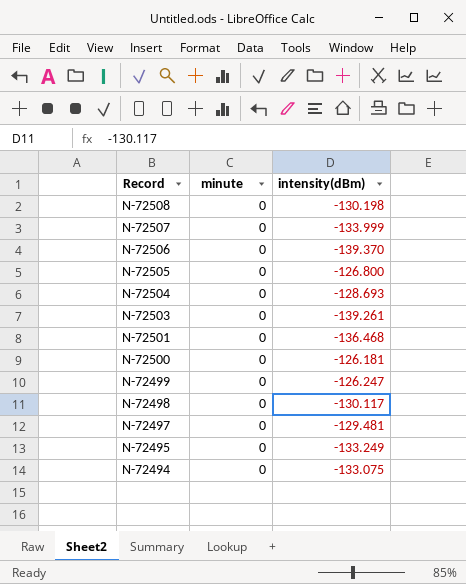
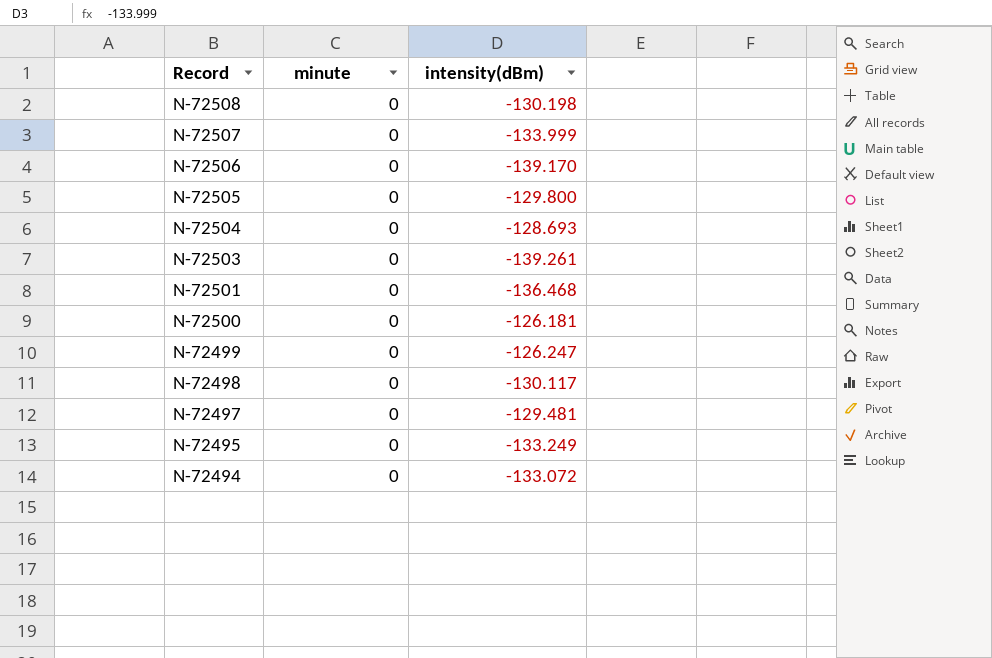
N-72506 | intensity(dBm): -139.370 -> -139.170
N-72505 | intensity(dBm): -126.800 -> -129.800
N-72494 | intensity(dBm): -133.075 -> -133.072

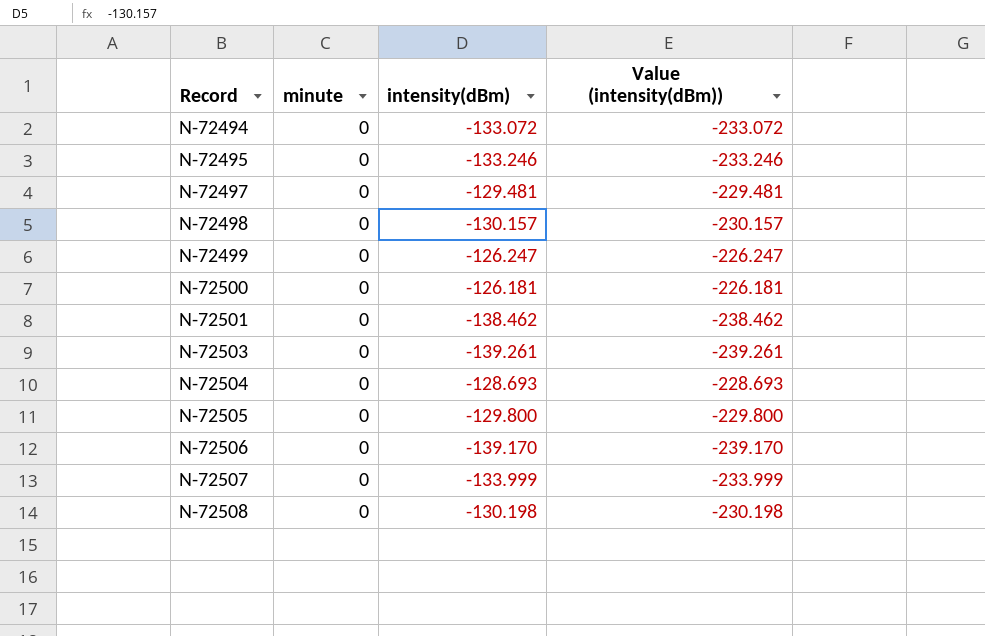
row order: Record descending -> Record ascending
column Value (intensity(dBm)) | formula: none -> [intensity(dBm)] - 100
N-72495 | intensity(dBm): -133.249 -> -133.246
N-72498 | intensity(dBm): -130.117 -> -130.157
N-72501 | intensity(dBm): -136.468 -> -138.462

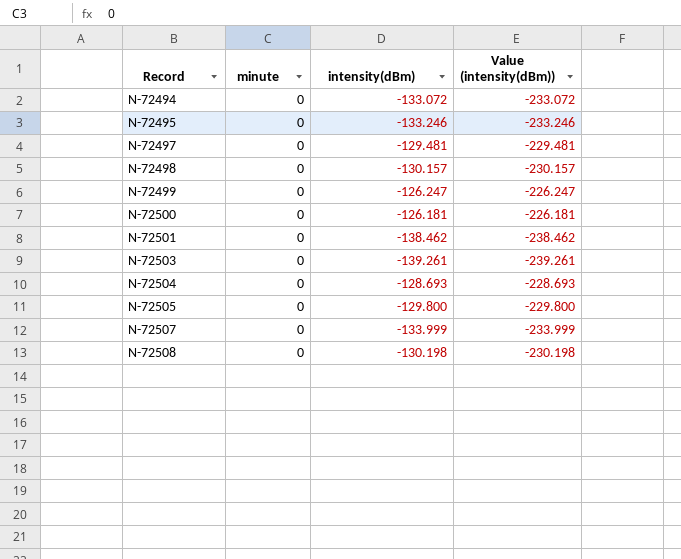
row N-72506: 0 | -139.170 | -239.170 -> none

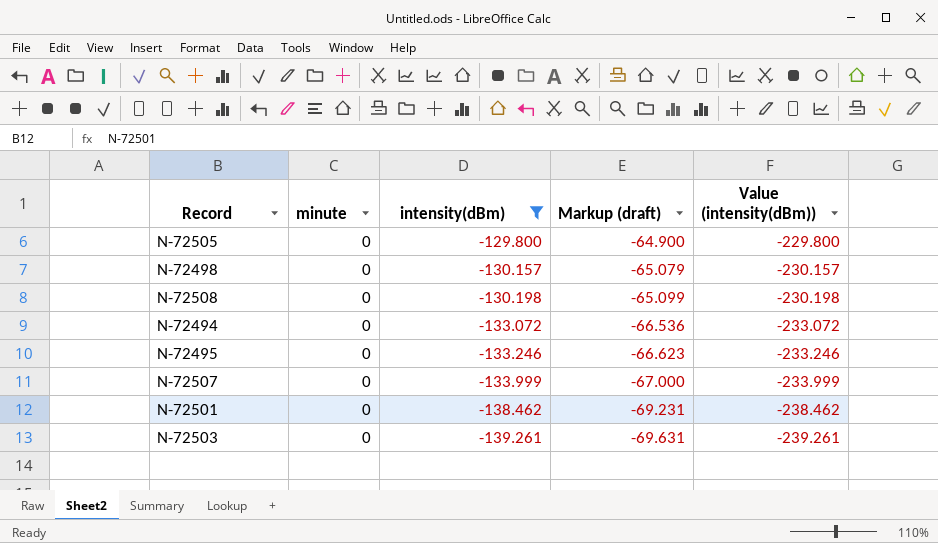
filter: none -> intensity(dBm) <= -129.800
row order: Record ascending -> intensity(dBm) descending
column Markup (draft) | formula: none -> [intensity(dBm)] * 0.5

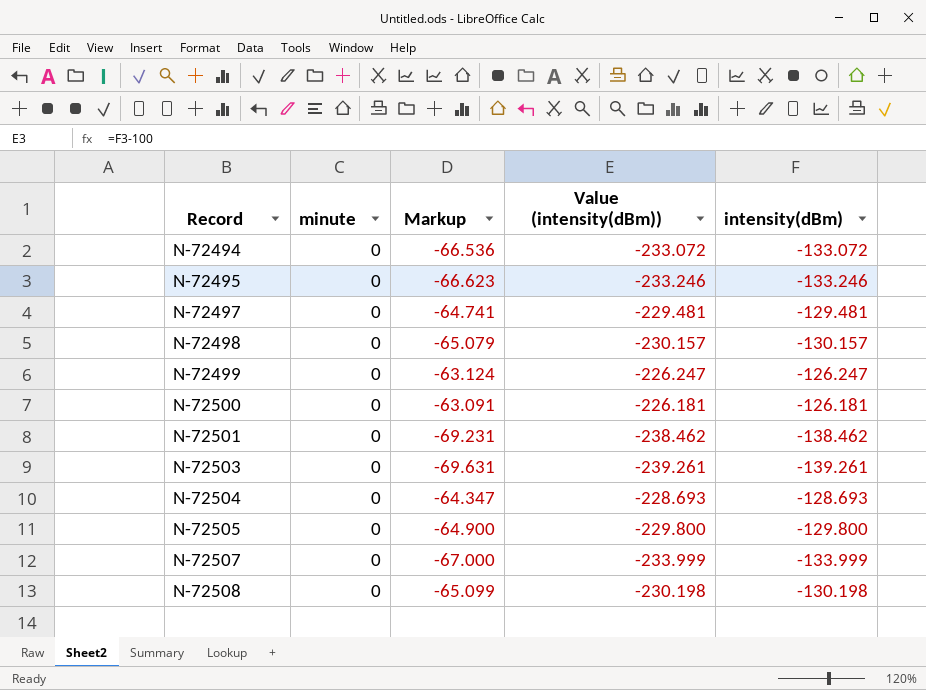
filter: intensity(dBm) <= -129.800 -> none
row order: intensity(dBm) descending -> Record ascending
column name: Markup (draft) -> Markup
column intensity(dBm) | position: 3 -> 5

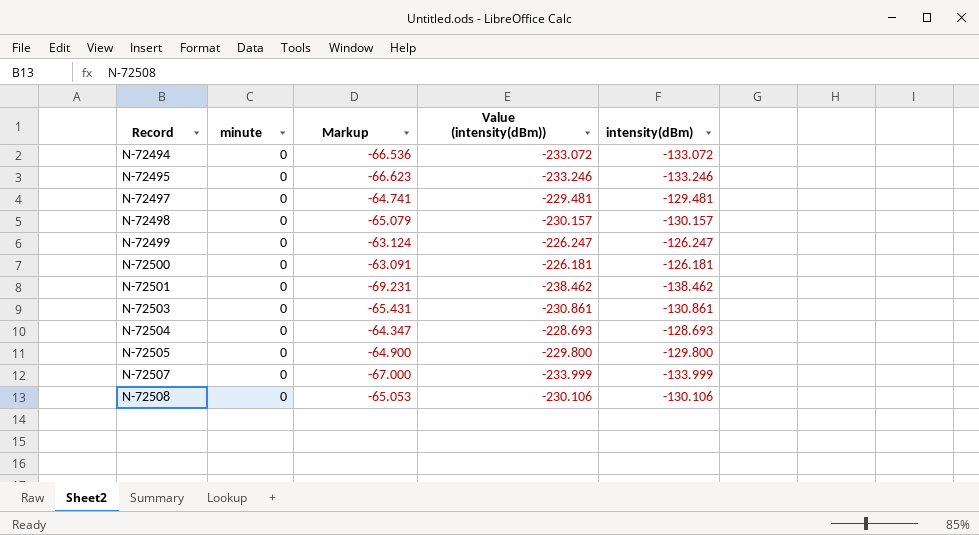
N-72503 | Markup: -69.631 -> -65.431
N-72503 | Value (intensity(dBm)): -239.261 -> -230.861
N-72503 | intensity(dBm): -139.261 -> -130.861
N-72508 | Markup: -65.099 -> -65.053
N-72508 | Value (intensity(dBm)): -230.198 -> -230.106
N-72508 | intensity(dBm): -130.198 -> -130.106

